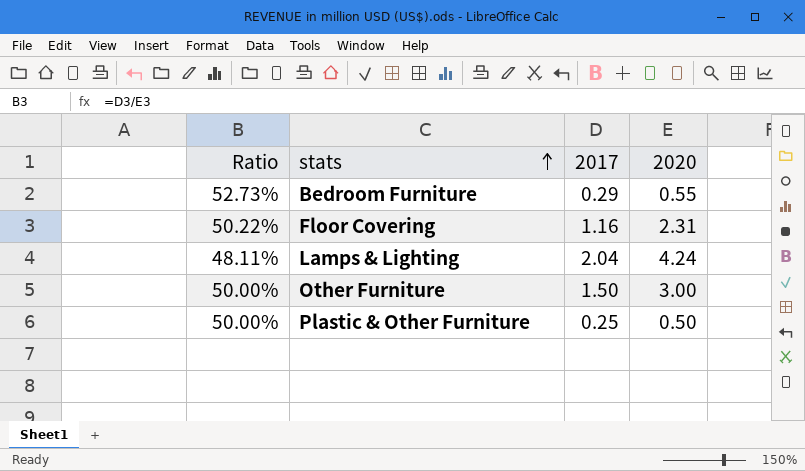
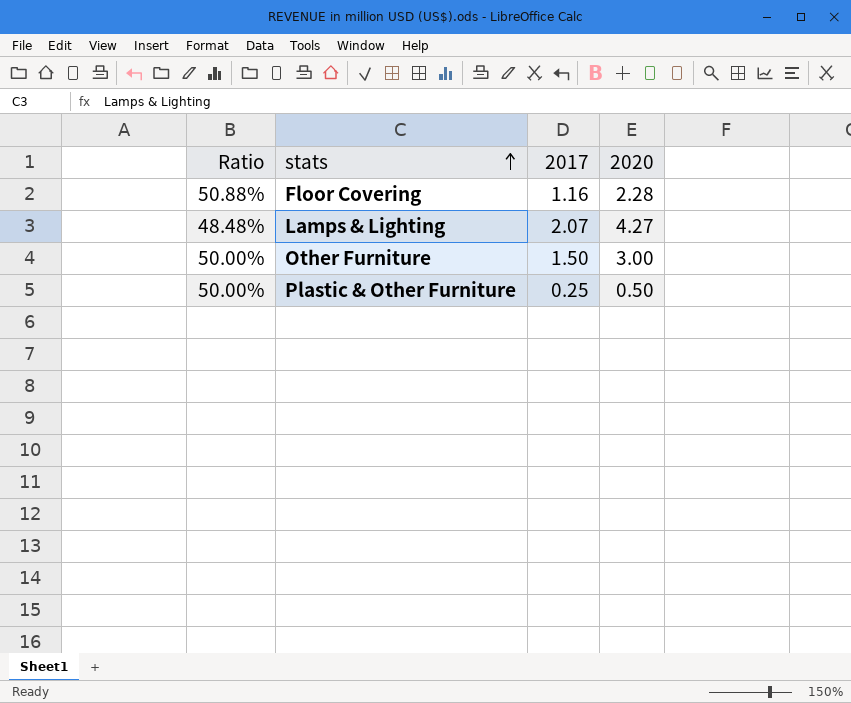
row Bedroom Furniture: 52.73% | 0.29 | 0.55 -> none
Floor Covering | Ratio: 50.22% -> 50.88%
Floor Covering | 2020: 2.31 -> 2.28
Lamps & Lighting | Ratio: 48.11% -> 48.48%
Lamps & Lighting | 2017: 2.04 -> 2.07
Lamps & Lighting | 2020: 4.24 -> 4.27

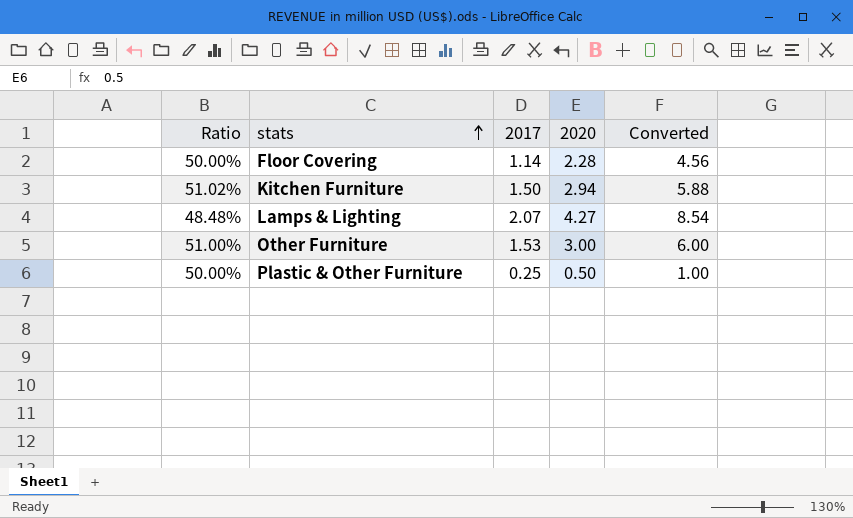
column Converted | formula: none -> [2020] * 2
Floor Covering | Ratio: 50.88% -> 50.00%
Floor Covering | 2017: 1.16 -> 1.14
row Kitchen Furniture: none -> 51.02% | 1.50 | 2.94 | 5.88
Other Furniture | Ratio: 50.00% -> 51.00%
Other Furniture | 2017: 1.50 -> 1.53

